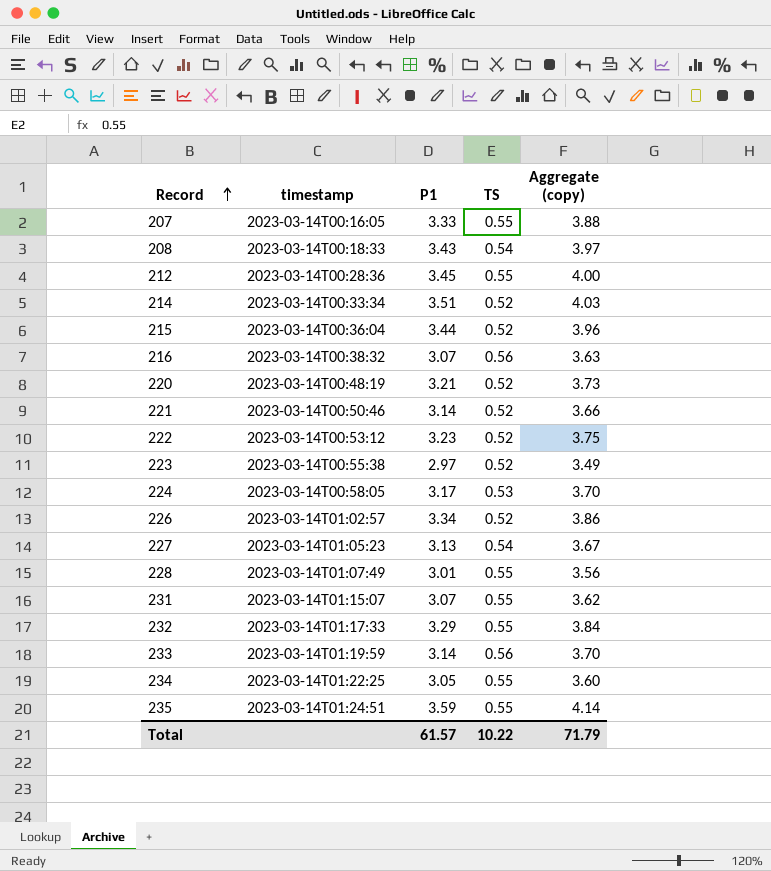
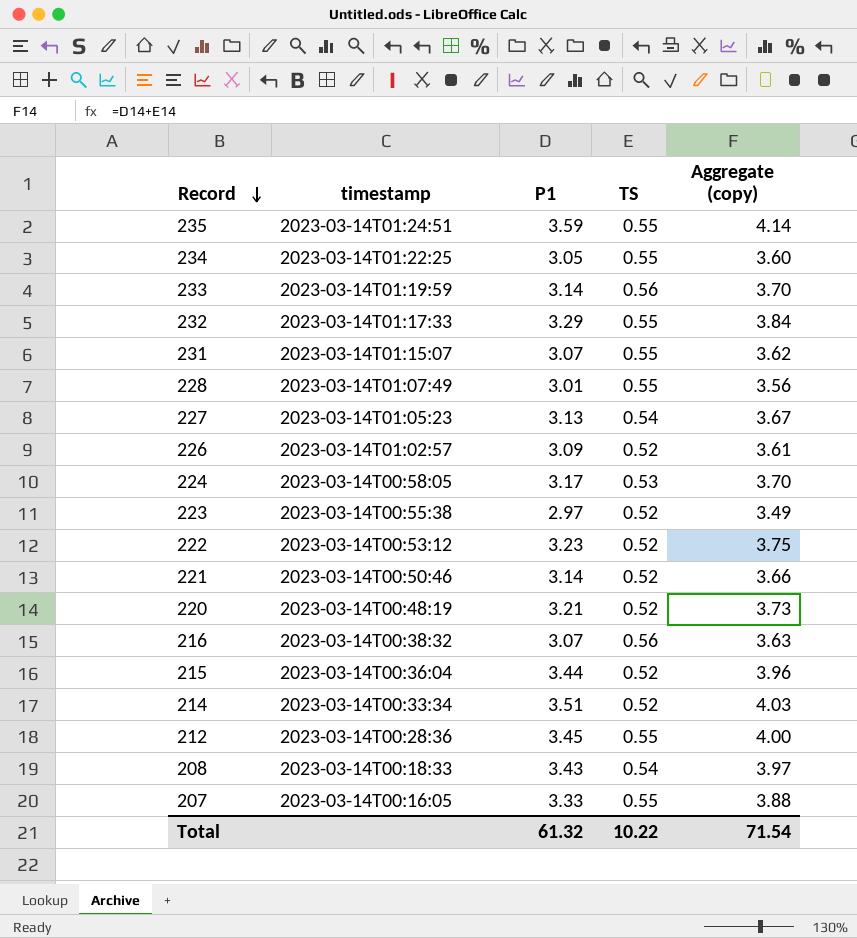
row order: Record ascending -> Record descending
226 | P1: 3.34 -> 3.09
226 | Aggregate (copy): 3.86 -> 3.61
Total | P1: 61.57 -> 61.32
Total | Aggregate (copy): 71.79 -> 71.54

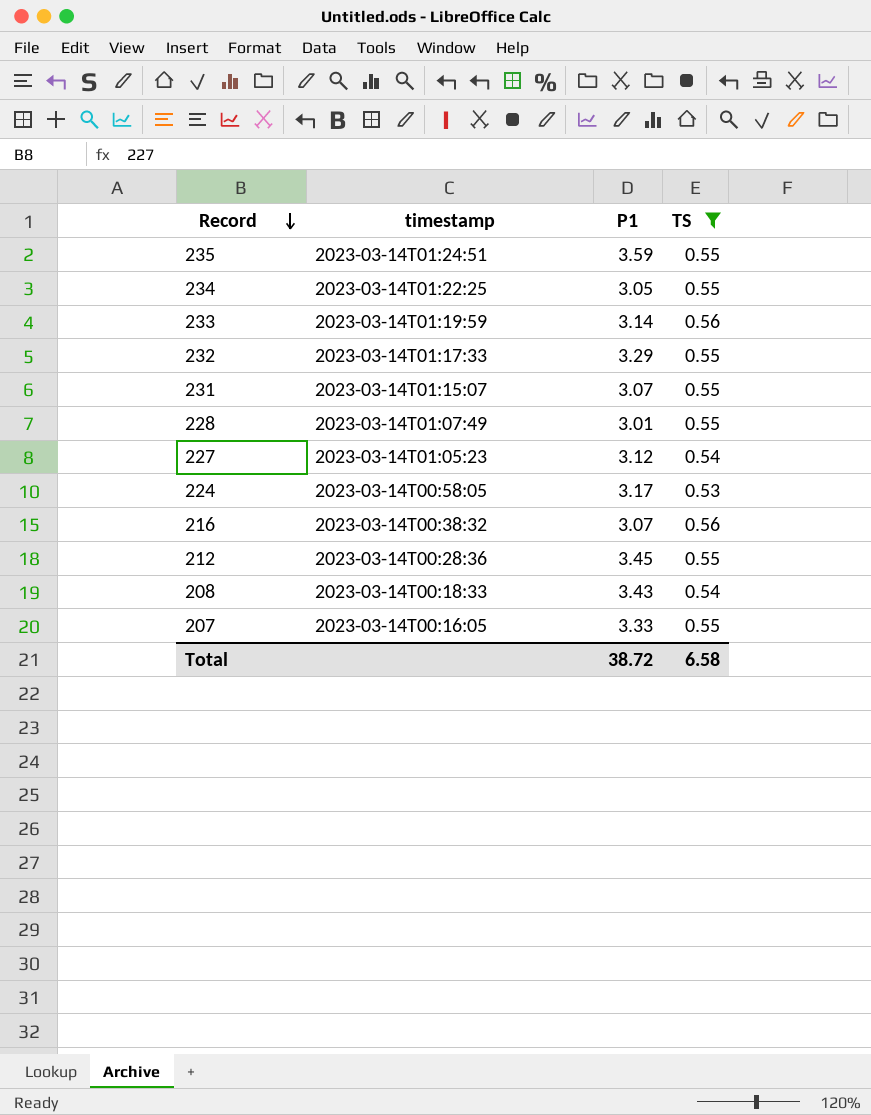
filter: none -> TS != 0.52
column Aggregate (copy) | formula: [P1] + [TS] -> none
227 | P1: 3.13 -> 3.12
Total | P1: 61.32 -> 38.72
Total | TS: 10.22 -> 6.58

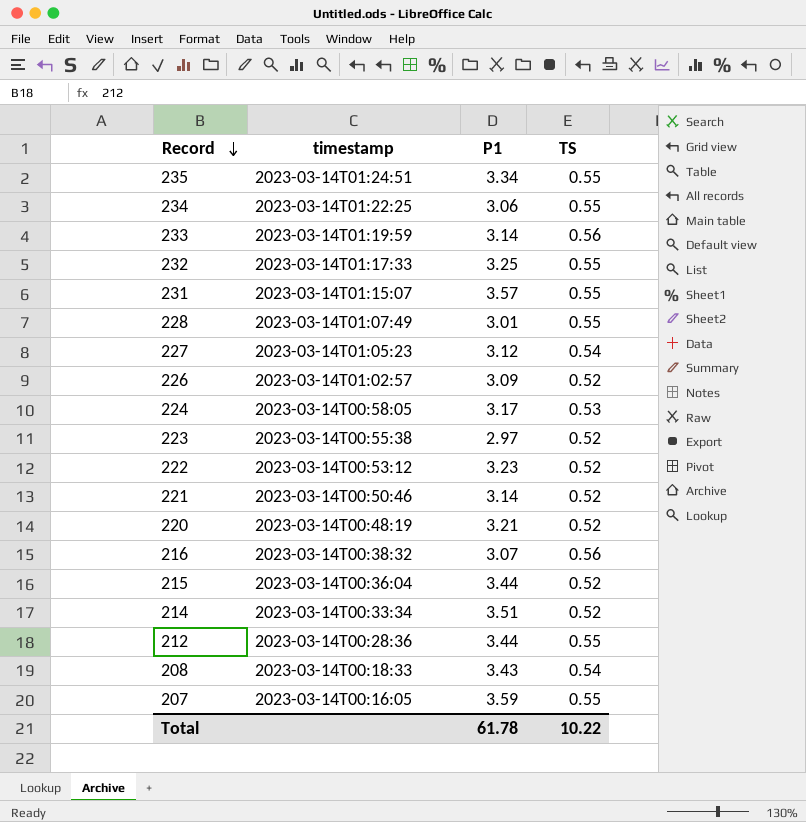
filter: TS != 0.52 -> none
235 | P1: 3.59 -> 3.34
234 | P1: 3.05 -> 3.06
232 | P1: 3.29 -> 3.25
231 | P1: 3.07 -> 3.57
212 | P1: 3.45 -> 3.44
207 | P1: 3.33 -> 3.59
Total | P1: 38.72 -> 61.78
Total | TS: 6.58 -> 10.22

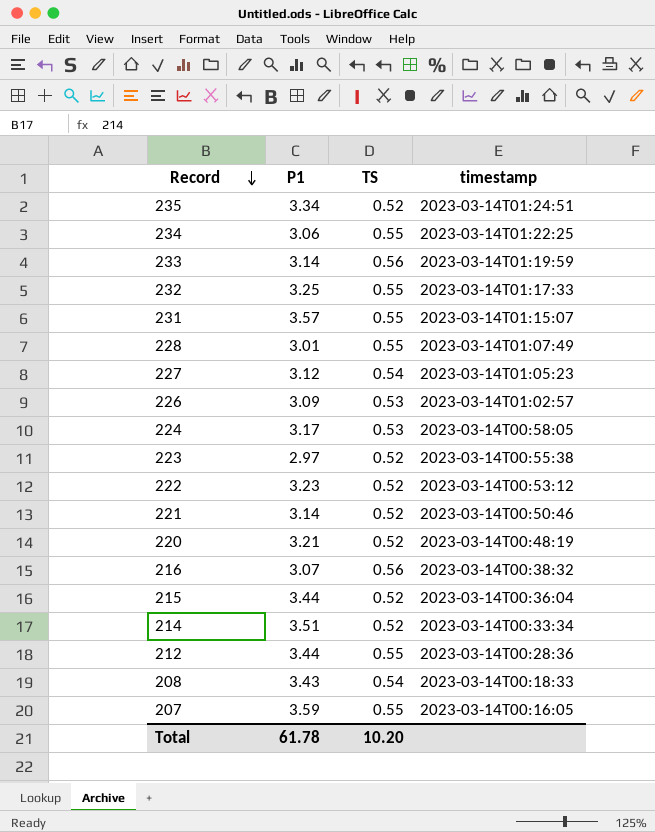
column timestamp | position: 2 -> 4
235 | TS: 0.55 -> 0.52
226 | TS: 0.52 -> 0.53
Total | TS: 10.22 -> 10.20

